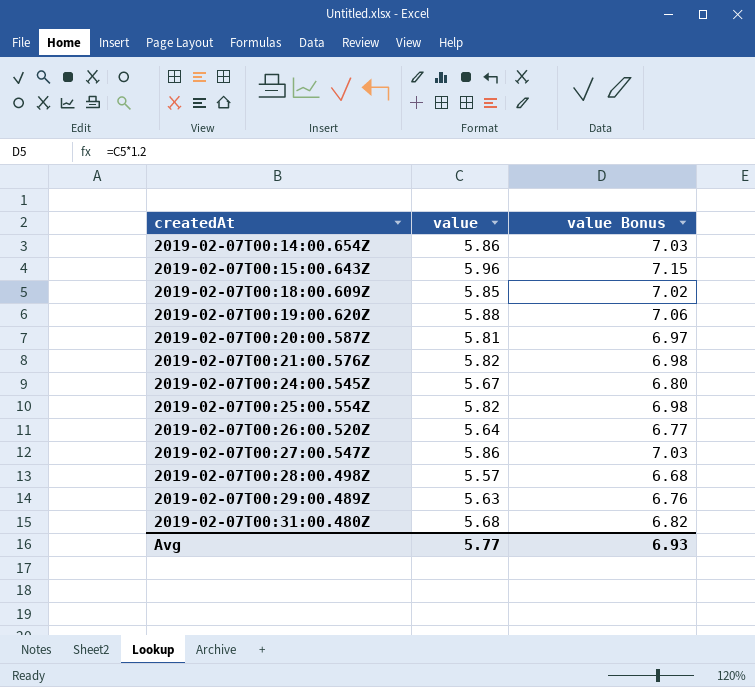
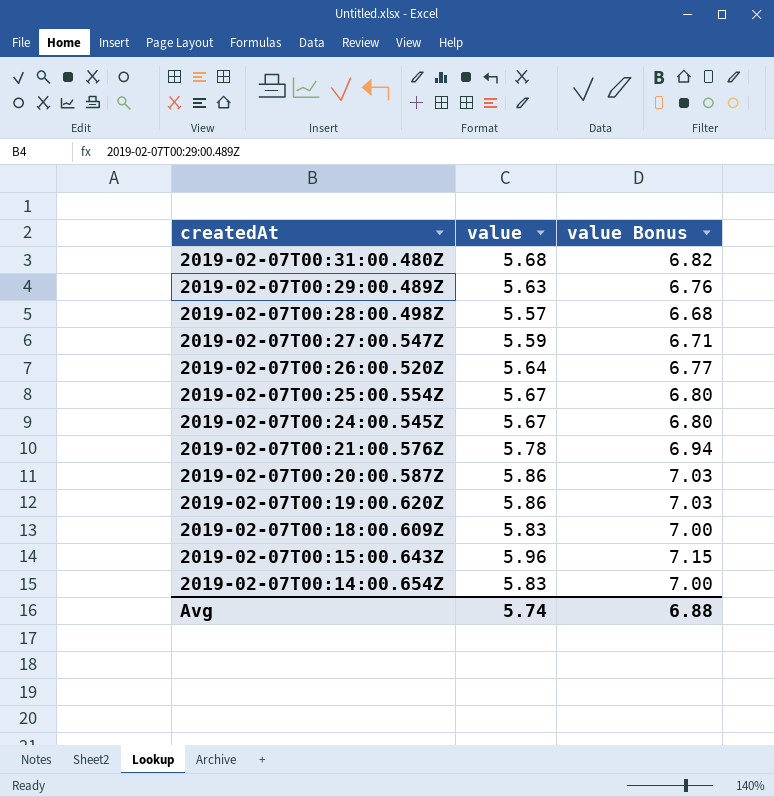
row order: createdAt ascending -> createdAt descending
2019-02-07T00:27:00.547Z | value: 5.86 -> 5.59
2019-02-07T00:27:00.547Z | value Bonus: 7.03 -> 6.71
2019-02-07T00:25:00.554Z | value: 5.82 -> 5.67
2019-02-07T00:25:00.554Z | value Bonus: 6.98 -> 6.80
2019-02-07T00:21:00.576Z | value: 5.82 -> 5.78
2019-02-07T00:21:00.576Z | value Bonus: 6.98 -> 6.94
2019-02-07T00:20:00.587Z | value: 5.81 -> 5.86
2019-02-07T00:20:00.587Z | value Bonus: 6.97 -> 7.03
2019-02-07T00:19:00.620Z | value: 5.88 -> 5.86
2019-02-07T00:19:00.620Z | value Bonus: 7.06 -> 7.03
2019-02-07T00:18:00.609Z | value: 5.85 -> 5.83
2019-02-07T00:18:00.609Z | value Bonus: 7.02 -> 7.00
2019-02-07T00:14:00.654Z | value: 5.86 -> 5.83
2019-02-07T00:14:00.654Z | value Bonus: 7.03 -> 7.00
Avg | value: 5.77 -> 5.74
Avg | value Bonus: 6.93 -> 6.88

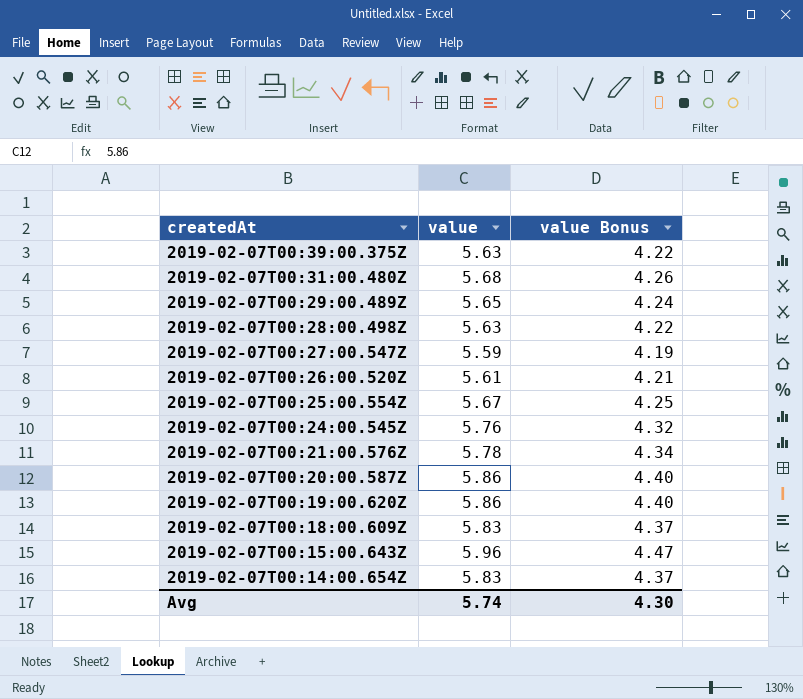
column value Bonus | formula: [value] * 1.2 -> [value] * 0.75
row 2019-02-07T00:39:00.375Z: none -> 5.63 | 4.22
2019-02-07T00:29:00.489Z | value: 5.63 -> 5.65
2019-02-07T00:28:00.498Z | value: 5.57 -> 5.63
2019-02-07T00:26:00.520Z | value: 5.64 -> 5.61
2019-02-07T00:24:00.545Z | value: 5.67 -> 5.76
Avg | value Bonus: 6.88 -> 4.30

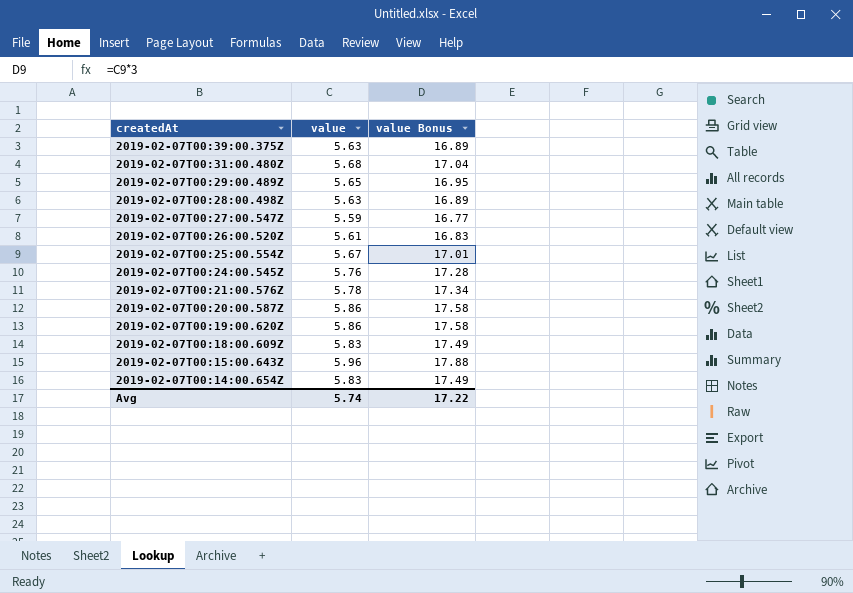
column value Bonus | formula: [value] * 0.75 -> [value] * 3
Avg | value Bonus: 4.30 -> 17.22

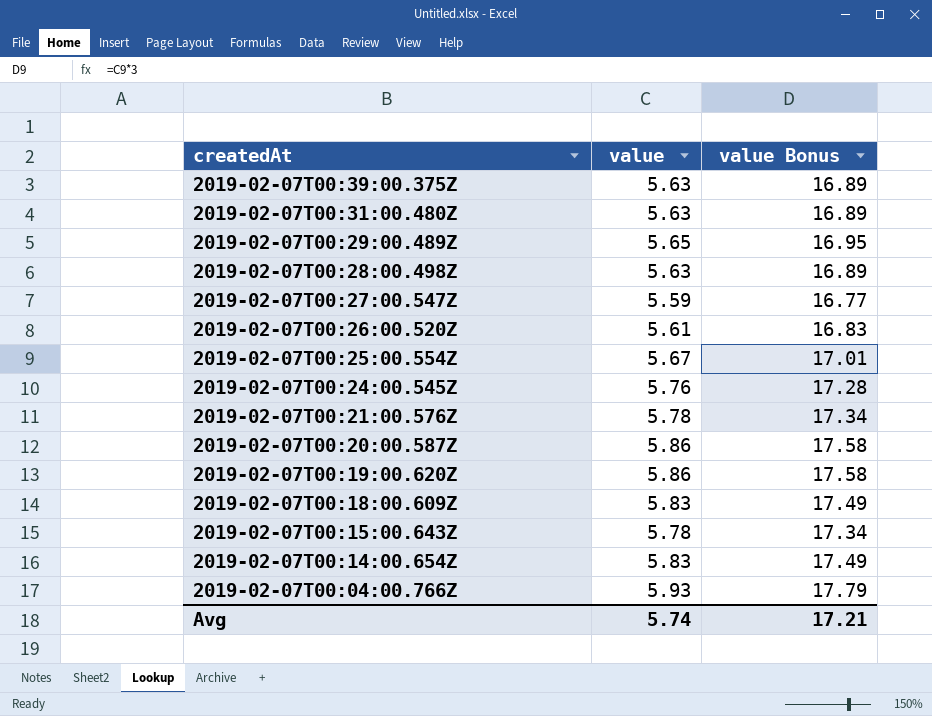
2019-02-07T00:31:00.480Z | value: 5.68 -> 5.63
2019-02-07T00:31:00.480Z | value Bonus: 17.04 -> 16.89
2019-02-07T00:15:00.643Z | value: 5.96 -> 5.78
2019-02-07T00:15:00.643Z | value Bonus: 17.88 -> 17.34
row 2019-02-07T00:04:00.766Z: none -> 5.93 | 17.79
Avg | value Bonus: 17.22 -> 17.21

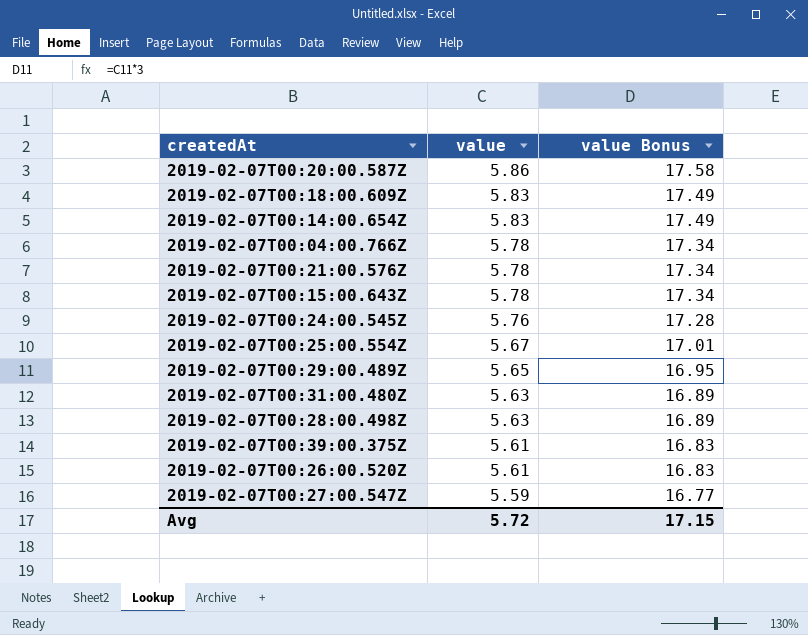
row order: createdAt descending -> value descending
row 2019-02-07T00:19:00.620Z: 5.86 | 17.58 -> none
2019-02-07T00:04:00.766Z | value: 5.93 -> 5.78
2019-02-07T00:04:00.766Z | value Bonus: 17.79 -> 17.34
2019-02-07T00:39:00.375Z | value: 5.63 -> 5.61
2019-02-07T00:39:00.375Z | value Bonus: 16.89 -> 16.83
Avg | value: 5.74 -> 5.72
Avg | value Bonus: 17.21 -> 17.15

